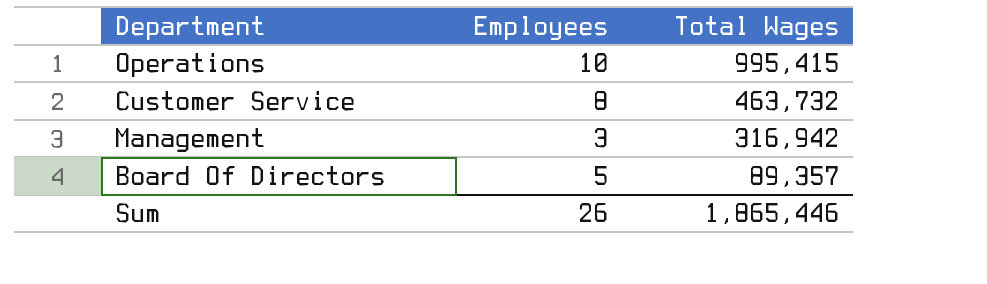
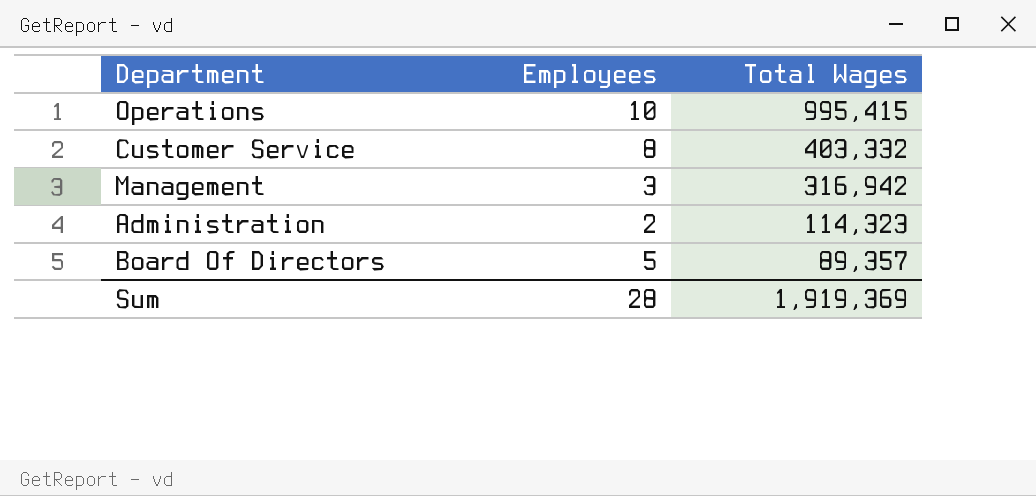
Customer Service | Total Wages: 463,732 -> 403,332
row Administration: none -> 2 | 114,323
Sum | Employees: 26 -> 28
Sum | Total Wages: 1,865,446 -> 1,919,369

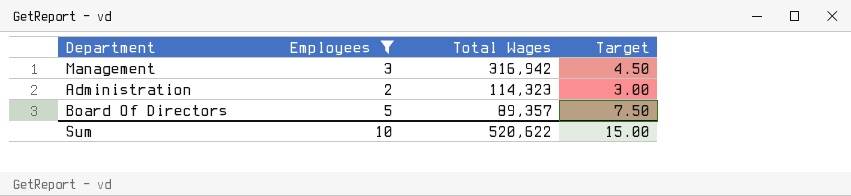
filter: none -> Employees <= 5
column Target | formula: none -> [Employees] * 1.5
Sum | Employees: 28 -> 10
Sum | Total Wages: 1,919,369 -> 520,622

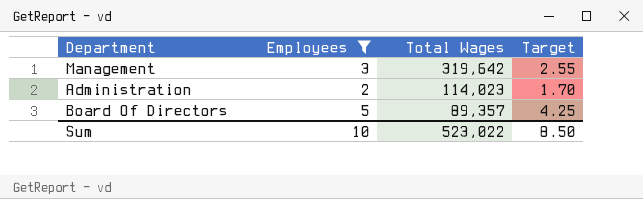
column Target | formula: [Employees] * 1.5 -> [Employees] * 0.85
Management | Total Wages: 316,942 -> 319,642
Administration | Total Wages: 114,323 -> 114,023
Sum | Total Wages: 520,622 -> 523,022
Sum | Target: 15.00 -> 8.50

